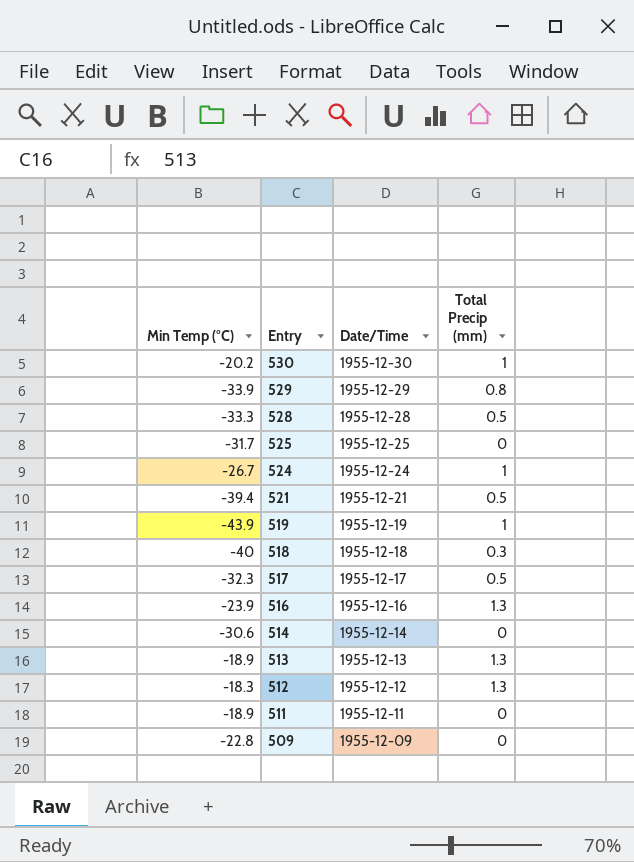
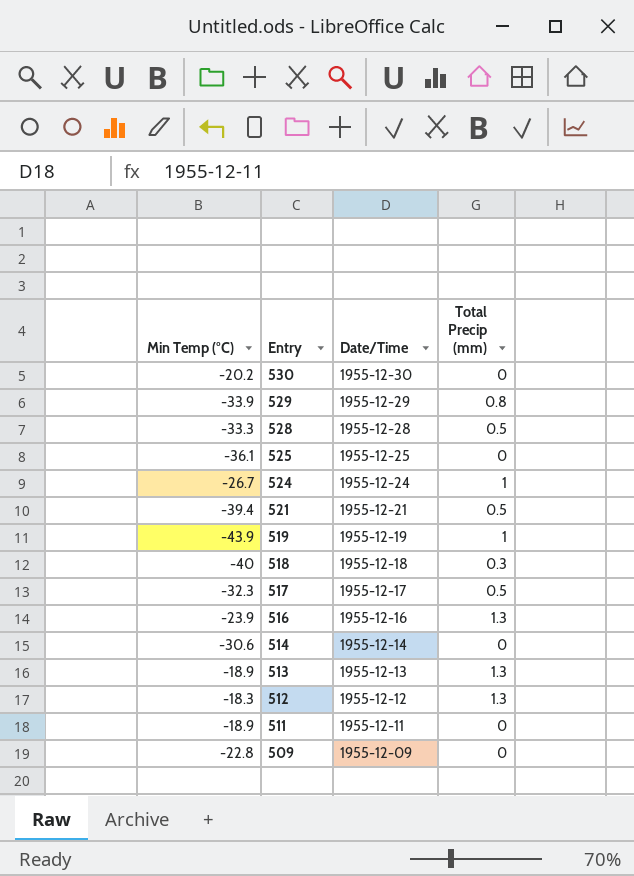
530 | Total Precip (mm): 1 -> 0
525 | Min Temp (°C): -31.7 -> -36.1

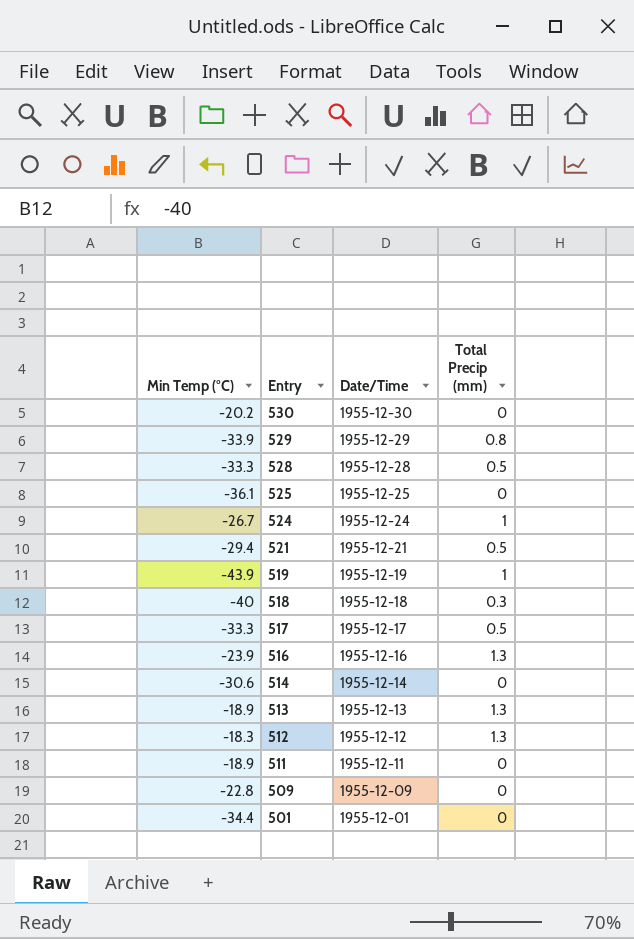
521 | Min Temp (°C): -39.4 -> -29.4
517 | Min Temp (°C): -32.3 -> -33.3
row 501: none -> -34.4 | 1955-12-01 | 0

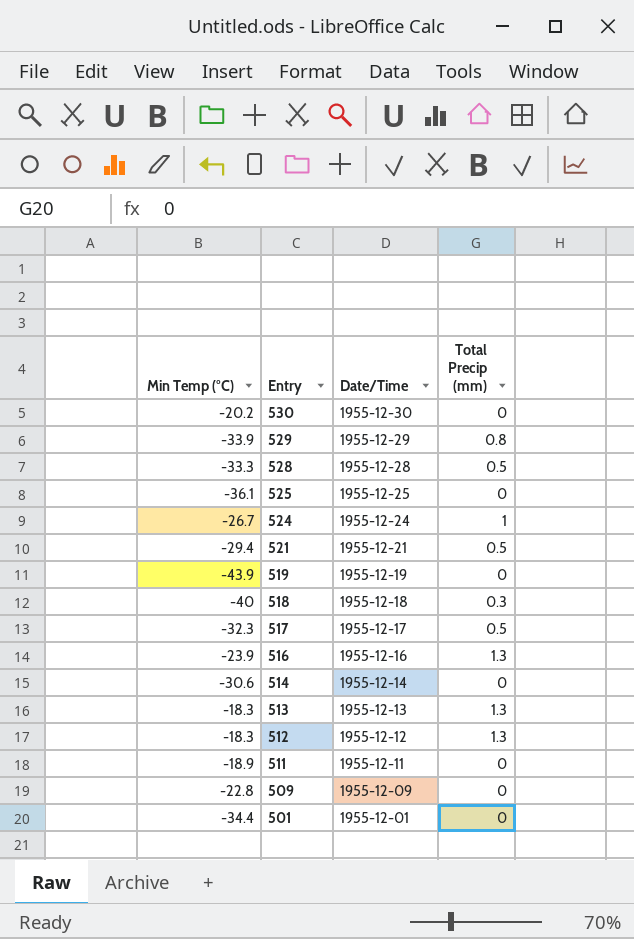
519 | Total Precip (mm): 1 -> 0
517 | Min Temp (°C): -33.3 -> -32.3
513 | Min Temp (°C): -18.9 -> -18.3

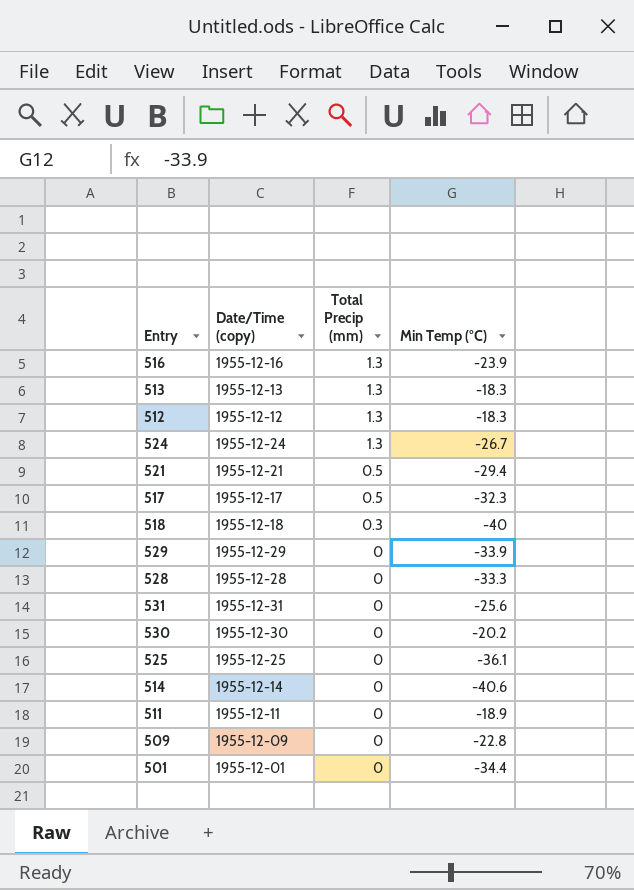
row order: Entry descending -> Total Precip (mm) descending
column name: Date/Time -> Date/Time (copy)
column Min Temp (°C) | position: 1 -> 4
row 519: -43.9 | 1955-12-19 | 0 -> none
524 | Total Precip (mm): 1 -> 1.3
529 | Total Precip (mm): 0.8 -> 0
528 | Total Precip (mm): 0.5 -> 0
row 531: none -> 1955-12-31 | 0 | -25.6
514 | Min Temp (°C): -30.6 -> -40.6

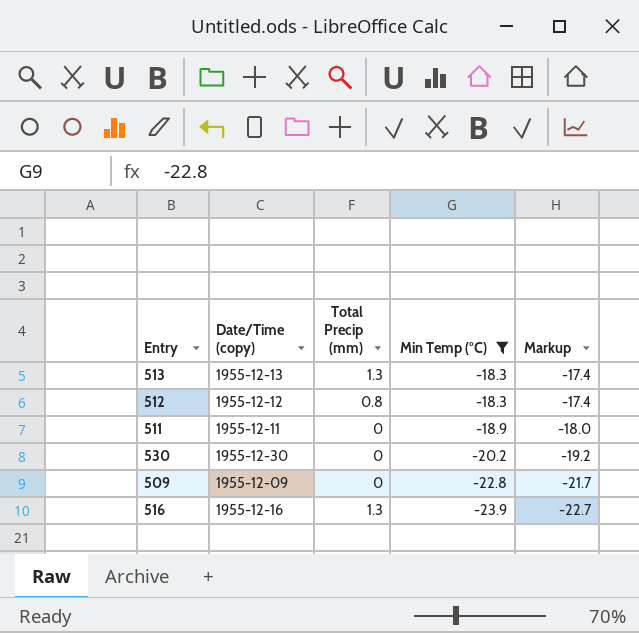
filter: none -> Min Temp (°C) >= -23.9
row order: Total Precip (mm) descending -> Min Temp (°C) descending
column Markup | formula: none -> [Min Temp (°C)] * 0.95
512 | Total Precip (mm): 1.3 -> 0.8

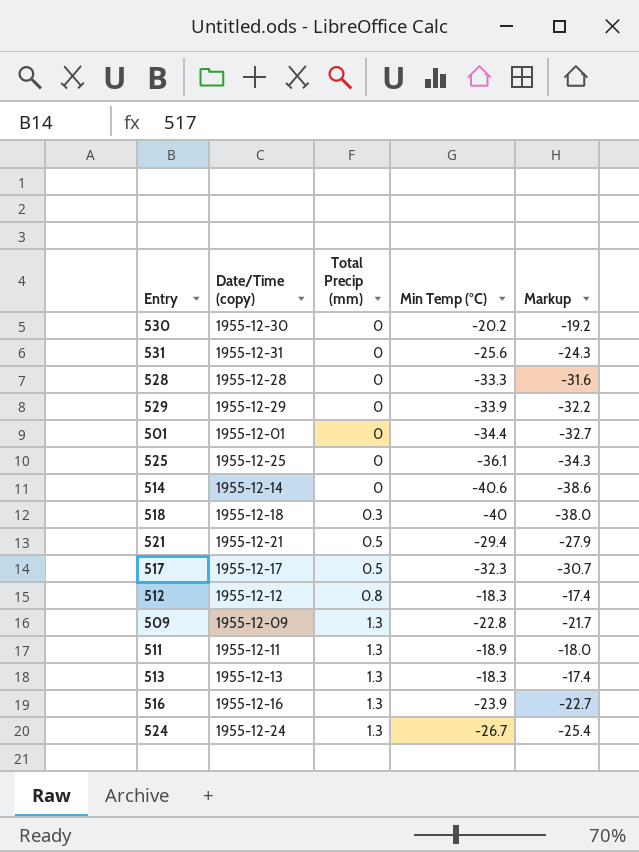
filter: Min Temp (°C) >= -23.9 -> none
row order: Min Temp (°C) descending -> Total Precip (mm) ascending
509 | Total Precip (mm): 0 -> 1.3
511 | Total Precip (mm): 0 -> 1.3

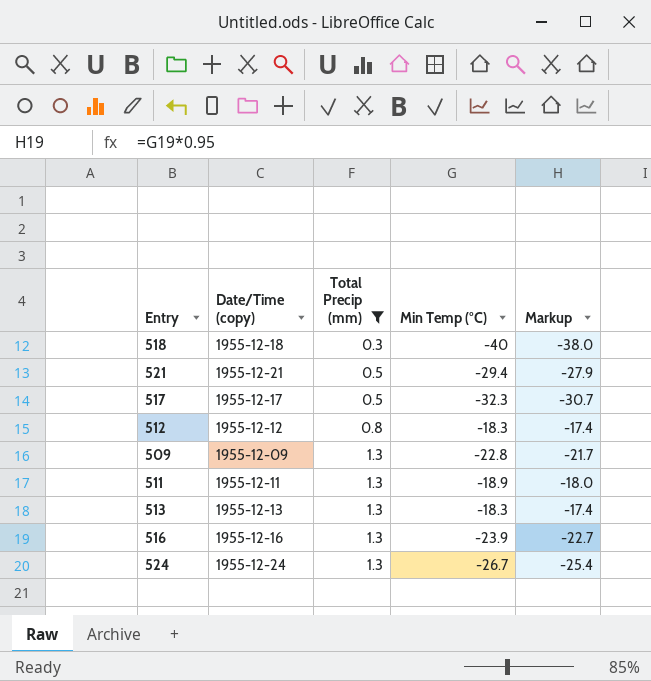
filter: none -> Total Precip (mm) != 0

